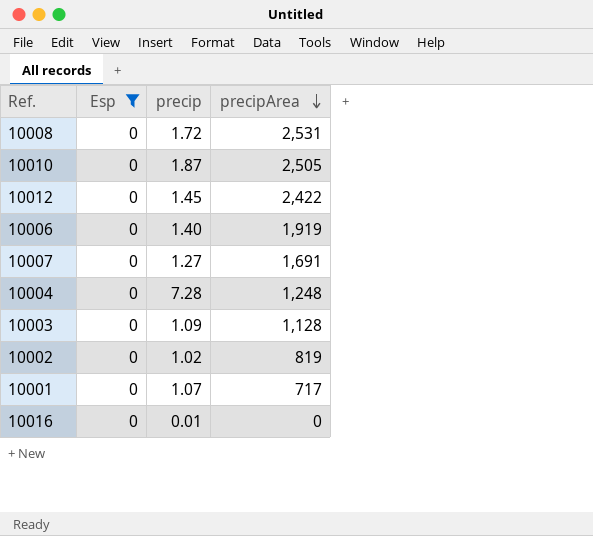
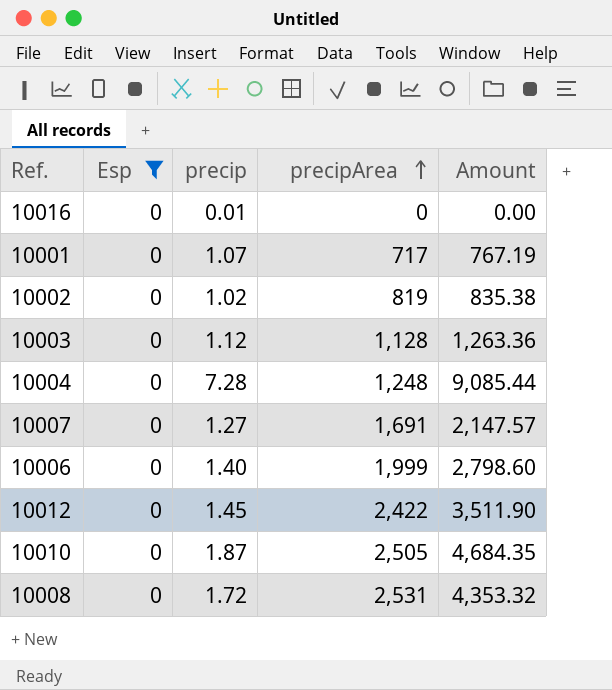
row order: precipArea descending -> precipArea ascending
column Amount | formula: none -> [precip] * [precipArea]
10003 | precip: 1.09 -> 1.12
10006 | precipArea: 1,919 -> 1,999

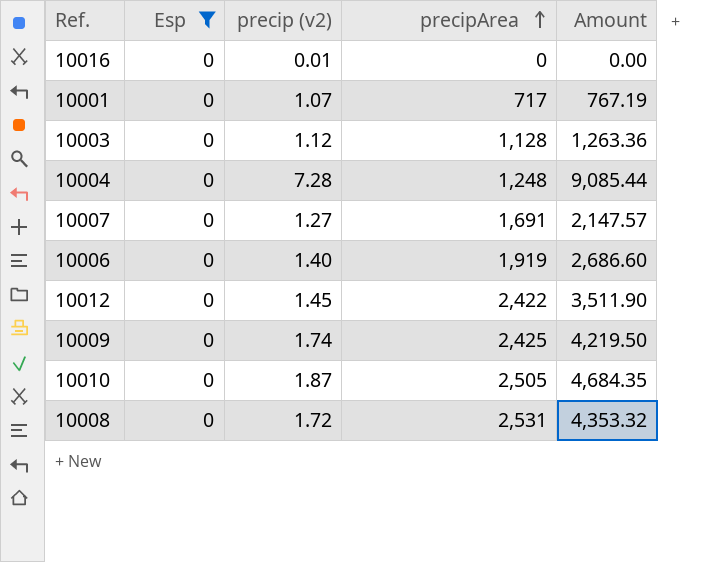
column name: precip -> precip (v2)
row 10002: 0 | 1.02 | 819 | 835.38 -> none
10006 | precipArea: 1,999 -> 1,919
10006 | Amount: 2,798.60 -> 2,686.60
row 10009: none -> 0 | 1.74 | 2,425 | 4,219.50

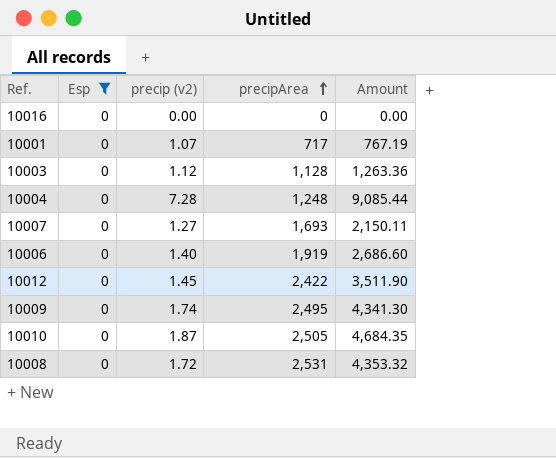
10016 | precip (v2): 0.01 -> 0.00
10007 | precipArea: 1,691 -> 1,693
10007 | Amount: 2,147.57 -> 2,150.11
10009 | precipArea: 2,425 -> 2,495
10009 | Amount: 4,219.50 -> 4,341.30

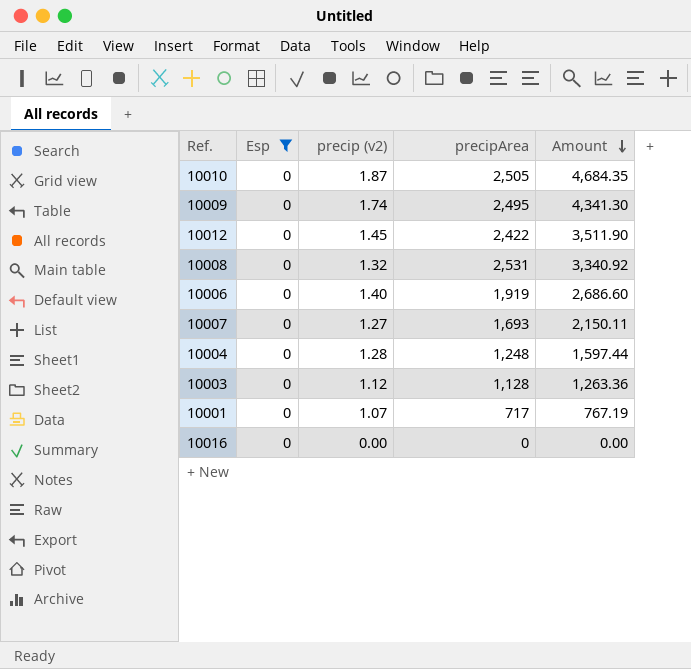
row order: precipArea ascending -> Amount descending
10008 | precip (v2): 1.72 -> 1.32
10008 | Amount: 4,353.32 -> 3,340.92
10004 | precip (v2): 7.28 -> 1.28
10004 | Amount: 9,085.44 -> 1,597.44

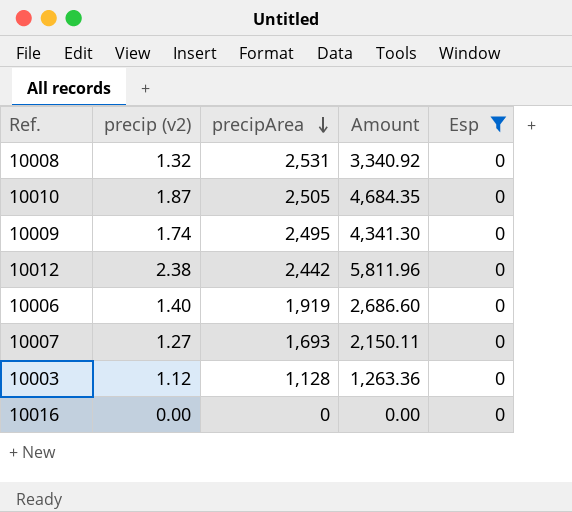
row order: Amount descending -> precipArea descending
column Esp | position: 2 -> 5
row 10004: 0 | 1.28 | 1,248 | 1,597.44 -> none
row 10001: 0 | 1.07 | 717 | 767.19 -> none
10012 | precip (v2): 1.45 -> 2.38
10012 | precipArea: 2,422 -> 2,442
10012 | Amount: 3,511.90 -> 5,811.96

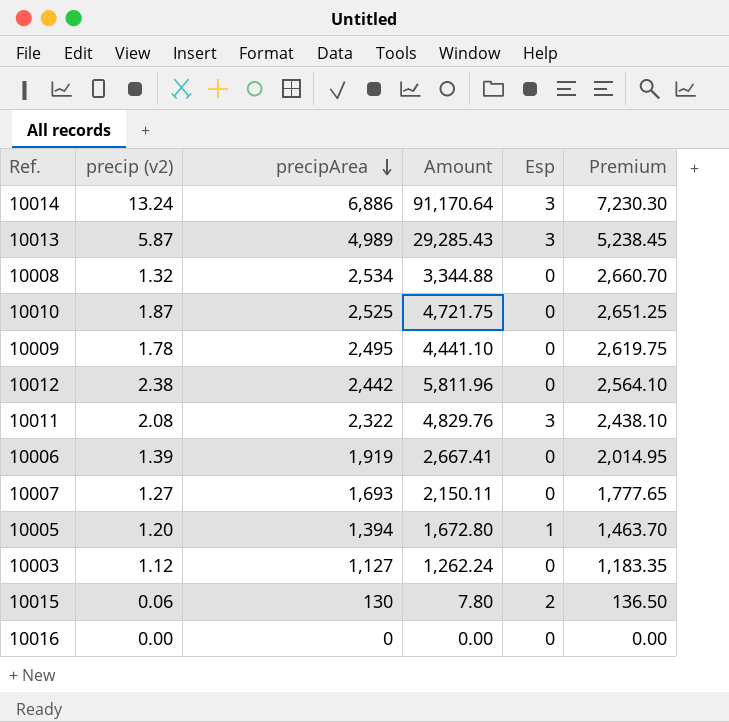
filter: Esp = 0 -> none
column Premium | formula: none -> [precipArea] * 1.05
10008 | precipArea: 2,531 -> 2,534
10008 | Amount: 3,340.92 -> 3,344.88
10010 | precipArea: 2,505 -> 2,525
10010 | Amount: 4,684.35 -> 4,721.75
10009 | precip (v2): 1.74 -> 1.78
10009 | Amount: 4,341.30 -> 4,441.10
10006 | precip (v2): 1.40 -> 1.39
10006 | Amount: 2,686.60 -> 2,667.41
10003 | precipArea: 1,128 -> 1,127
10003 | Amount: 1,263.36 -> 1,262.24

